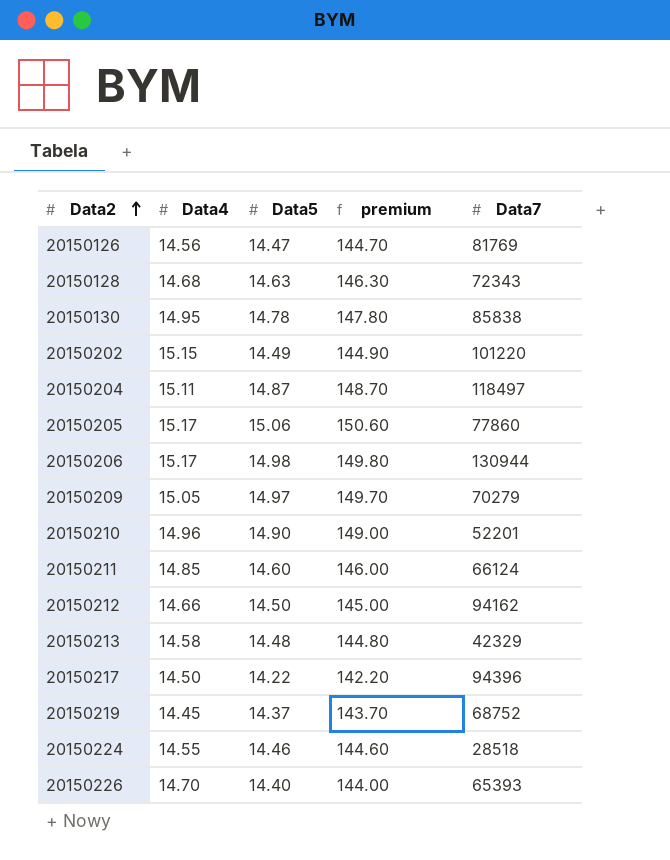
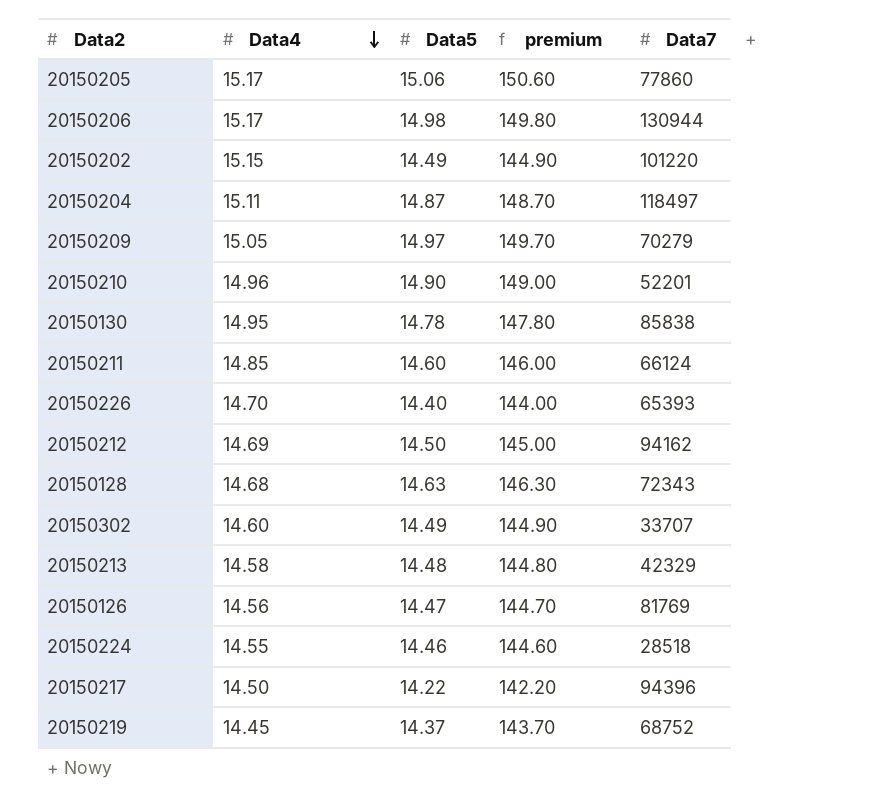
row order: Data2 ascending -> Data4 descending
20150212 | Data4: 14.66 -> 14.69
row 20150302: none -> 14.60 | 14.49 | 144.90 | 33707

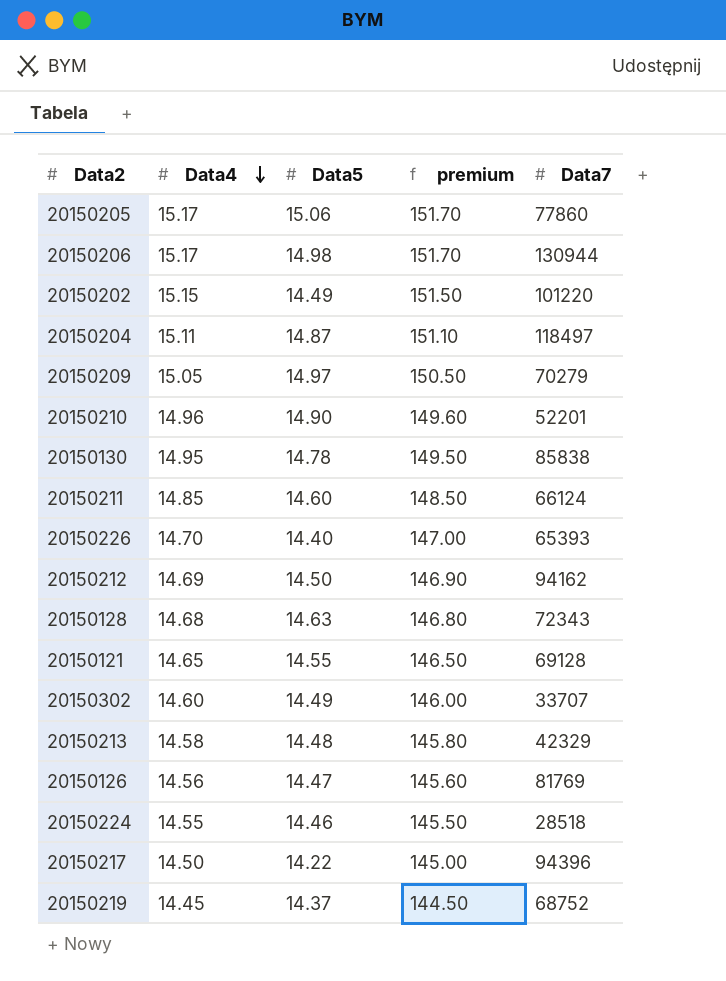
column premium | formula: [Data5] * 10 -> [Data4] * 10
row 20150121: none -> 14.65 | 14.55 | 146.50 | 69128

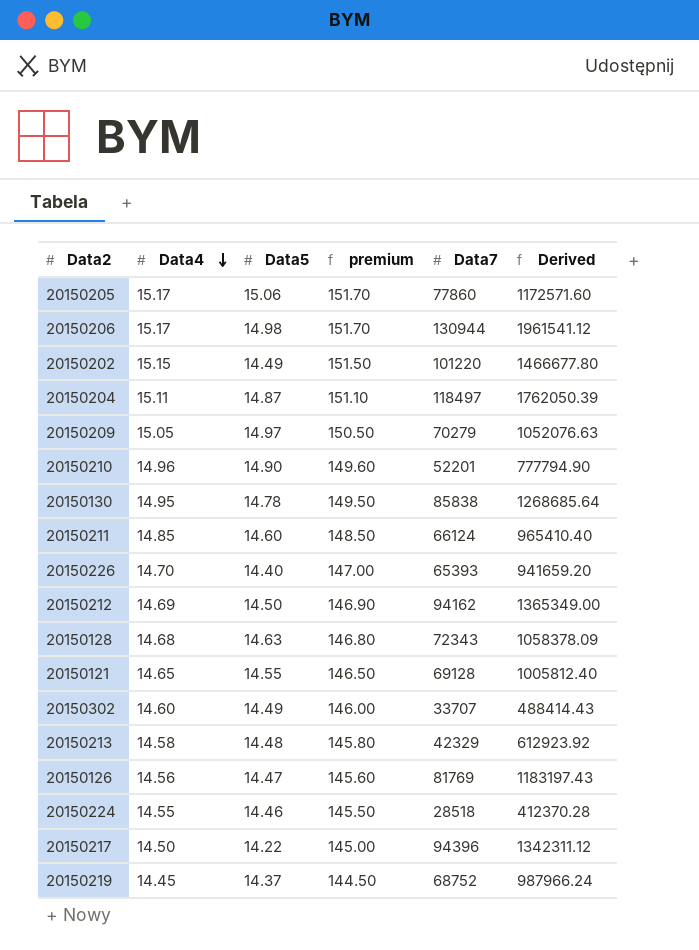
column Derived | formula: none -> [Data5] * [Data7]

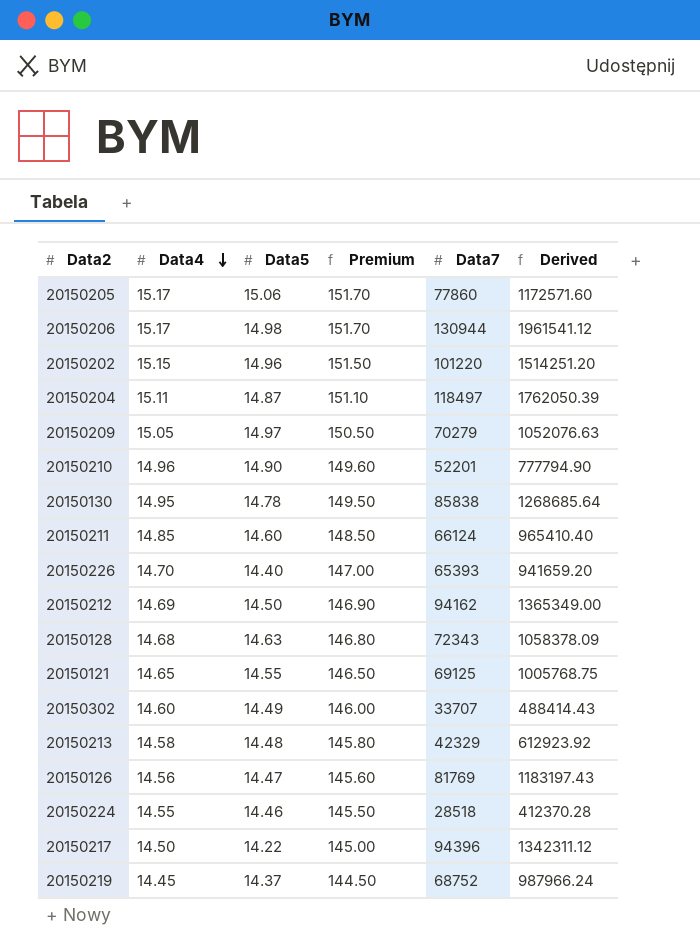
column name: premium -> Premium
20150202 | Data5: 14.49 -> 14.96
20150202 | Derived: 1466677.80 -> 1514251.20
20150121 | Data7: 69128 -> 69125
20150121 | Derived: 1005812.40 -> 1005768.75

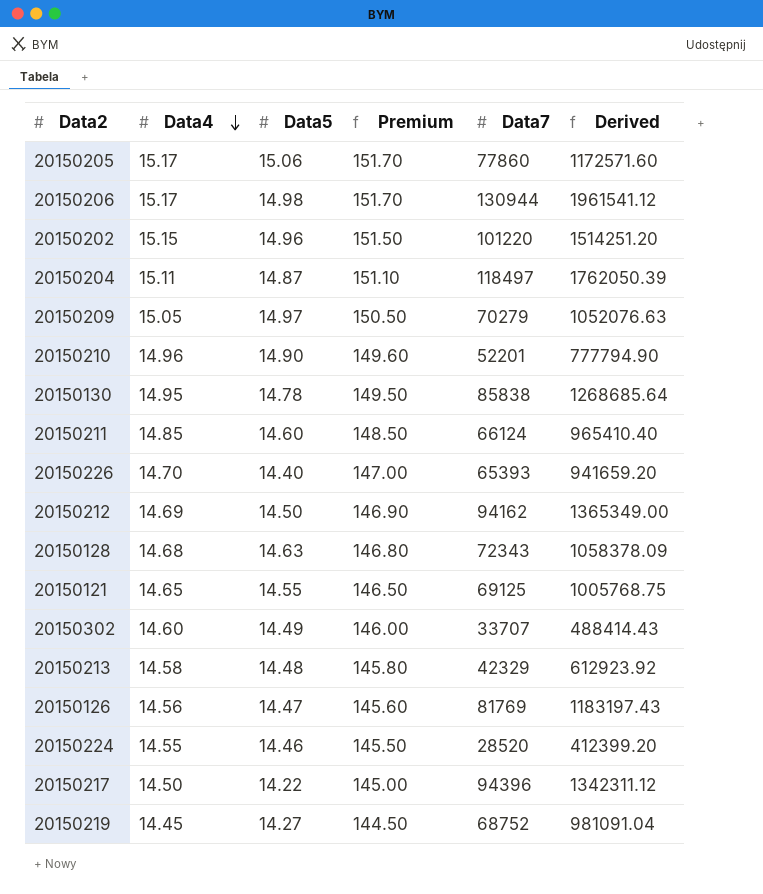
20150224 | Data7: 28518 -> 28520
20150224 | Derived: 412370.28 -> 412399.20
20150219 | Data5: 14.37 -> 14.27
20150219 | Derived: 987966.24 -> 981091.04

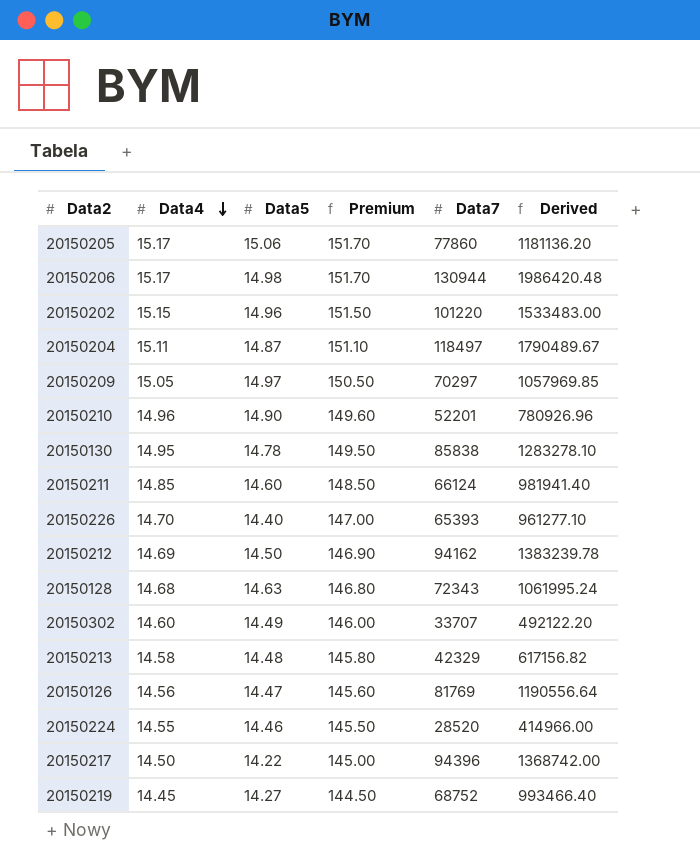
column Derived | formula: [Data5] * [Data7] -> [Data4] * [Data7]
row 20150121: 14.65 | 14.55 | 146.50 | 69125 | 1005768.75 -> none
20150209 | Data7: 70279 -> 70297

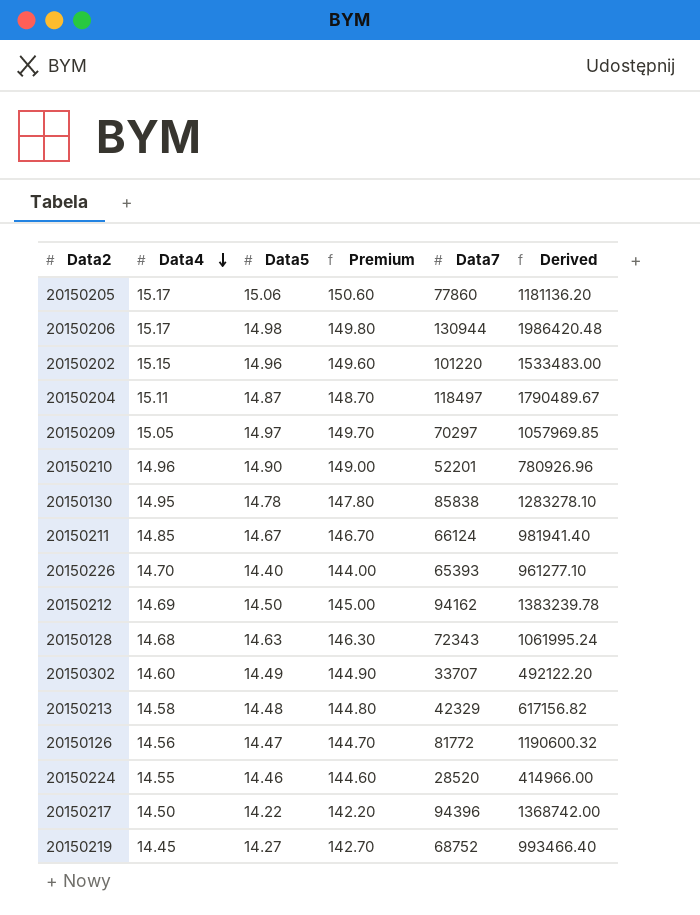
column Premium | formula: [Data4] * 10 -> [Data5] * 10
20150211 | Data5: 14.60 -> 14.67
20150126 | Data7: 81769 -> 81772
20150126 | Derived: 1190556.64 -> 1190600.32

